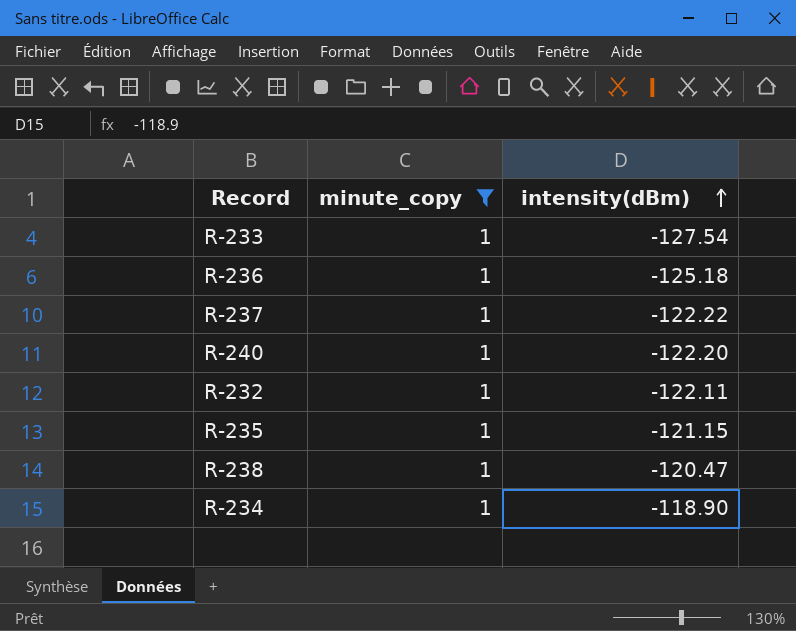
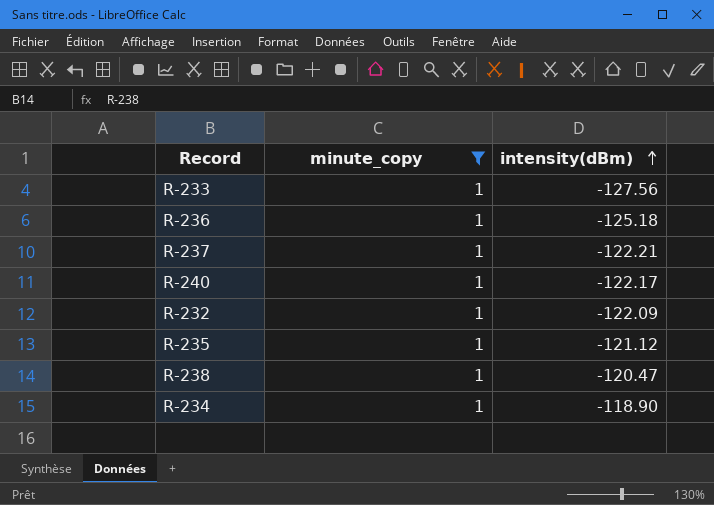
R-233 | intensity(dBm): -127.54 -> -127.56
R-237 | intensity(dBm): -122.22 -> -122.21
R-240 | intensity(dBm): -122.20 -> -122.17
R-232 | intensity(dBm): -122.11 -> -122.09
R-235 | intensity(dBm): -121.15 -> -121.12

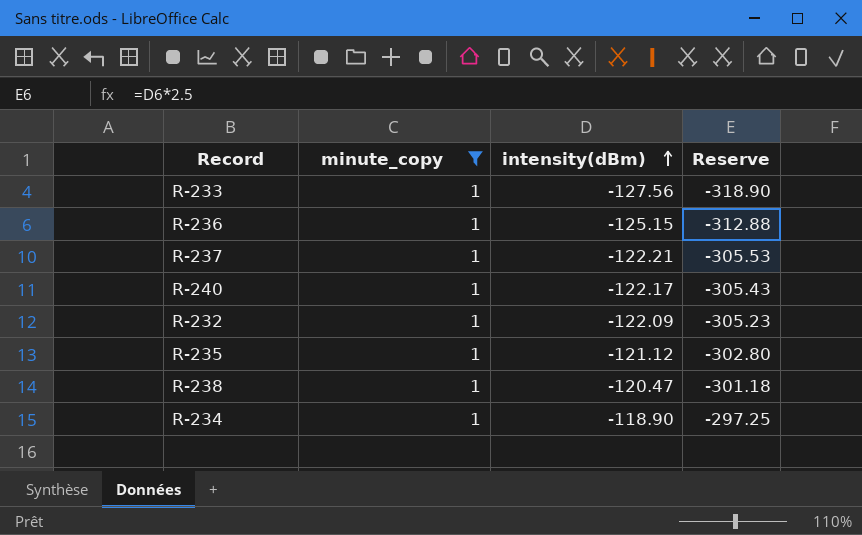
column Reserve | formula: none -> [intensity(dBm)] * 2.5
R-236 | intensity(dBm): -125.18 -> -125.15

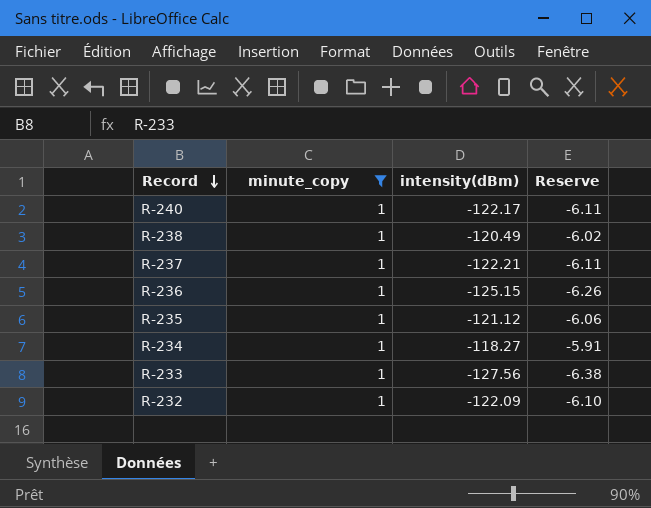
row order: intensity(dBm) ascending -> Record descending
column Reserve | formula: [intensity(dBm)] * 2.5 -> [intensity(dBm)] * 0.05
R-238 | intensity(dBm): -120.47 -> -120.49
R-234 | intensity(dBm): -118.90 -> -118.27

